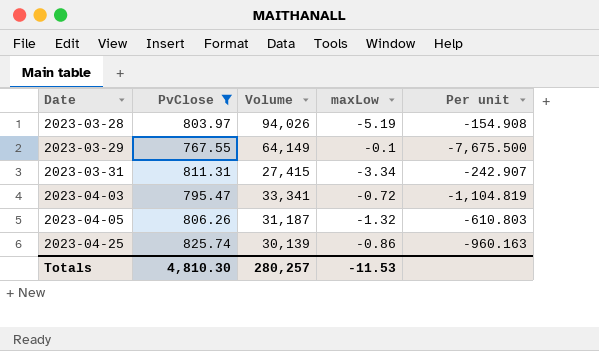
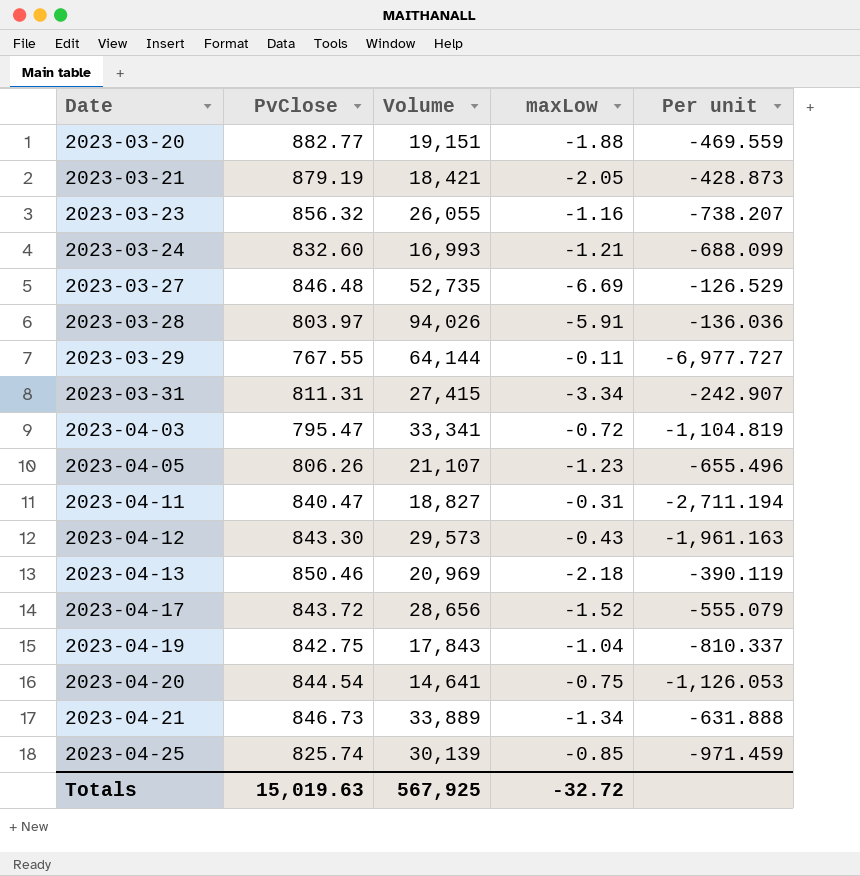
filter: PvClose <= 825.74 -> none
2023-03-28 | maxLow: -5.19 -> -5.91
2023-03-28 | Per unit: -154.908 -> -136.036
2023-03-29 | Volume: 64,149 -> 64,144
2023-03-29 | maxLow: -0.1 -> -0.11
2023-03-29 | Per unit: -7,675.500 -> -6,977.727
2023-04-05 | Volume: 31,187 -> 21,107
2023-04-05 | maxLow: -1.32 -> -1.23
2023-04-05 | Per unit: -610.803 -> -655.496
2023-04-25 | maxLow: -0.86 -> -0.85
2023-04-25 | Per unit: -960.163 -> -971.459
Totals | PvClose: 4,810.30 -> 15,019.63
Totals | Volume: 280,257 -> 567,925
Totals | maxLow: -11.53 -> -32.72

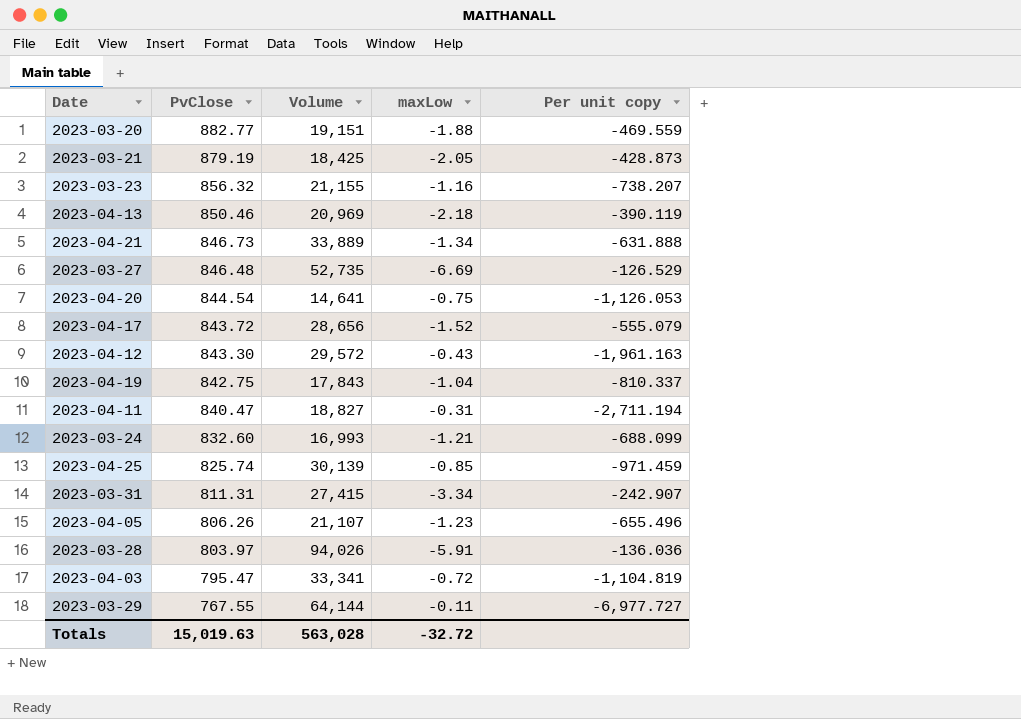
row order: Date ascending -> PvClose descending
column name: Per unit -> Per unit copy
2023-03-21 | Volume: 18,421 -> 18,425
2023-03-23 | Volume: 26,055 -> 21,155
2023-04-12 | Volume: 29,573 -> 29,572
Totals | Volume: 567,925 -> 563,028

